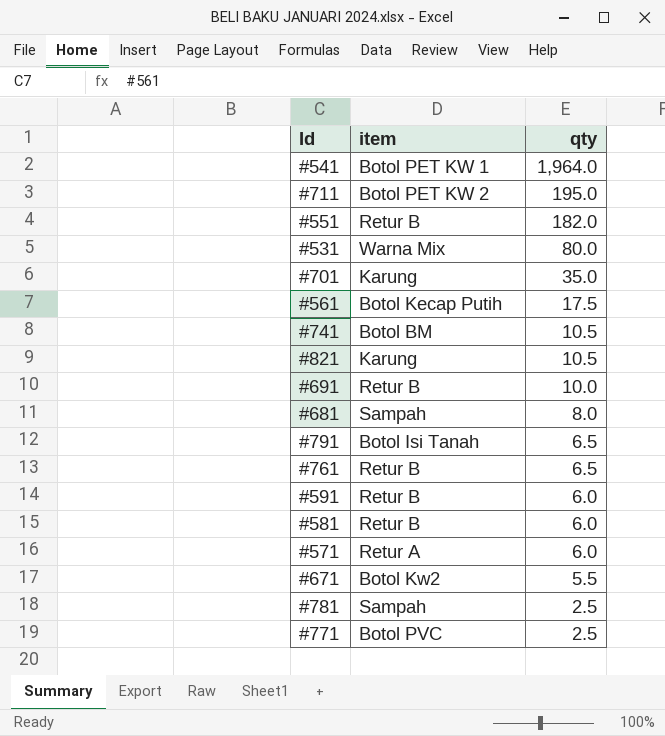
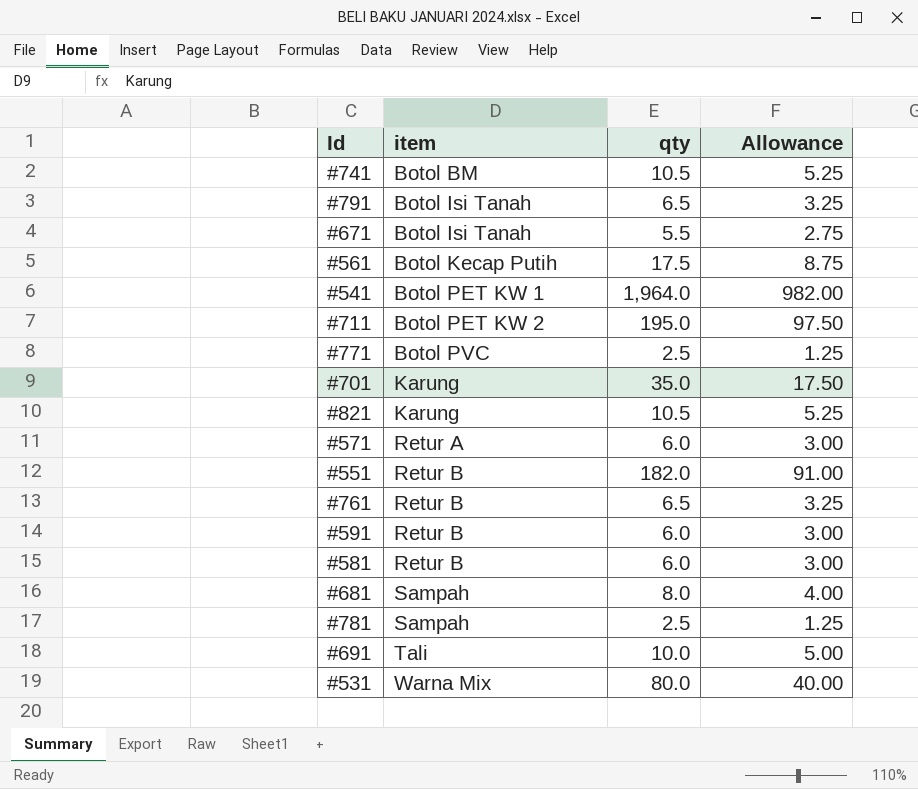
row order: qty descending -> item ascending
column Allowance | formula: none -> [qty] * 0.5
#671 | item: Botol Kw2 -> Botol Isi Tanah
#691 | item: Retur B -> Tali

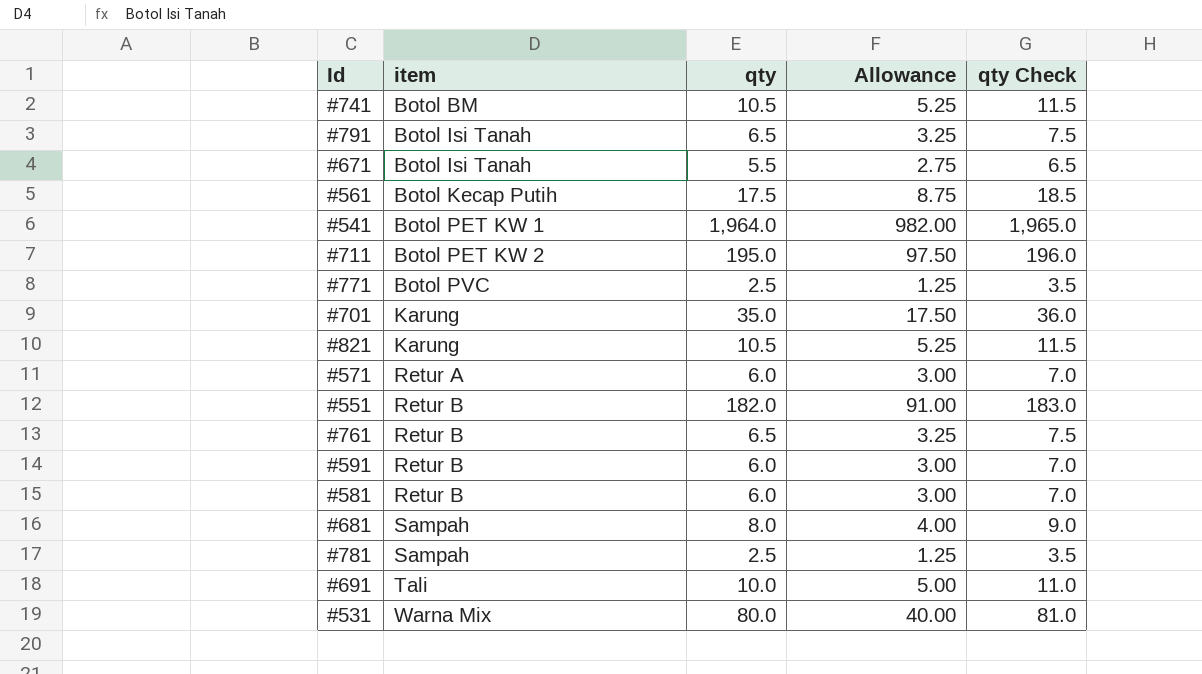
column qty Check | formula: none -> [qty] + 1

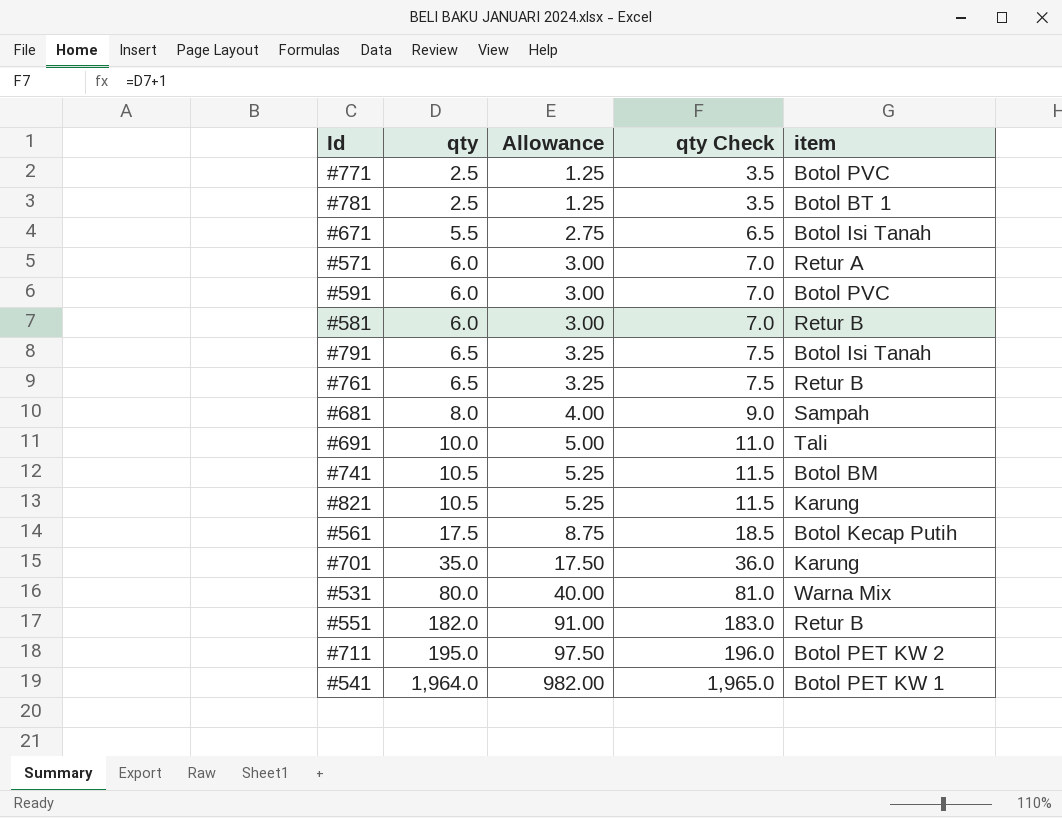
row order: item ascending -> qty ascending
column item | position: 2 -> 5
#781 | item: Sampah -> Botol BT 1
#591 | item: Retur B -> Botol PVC

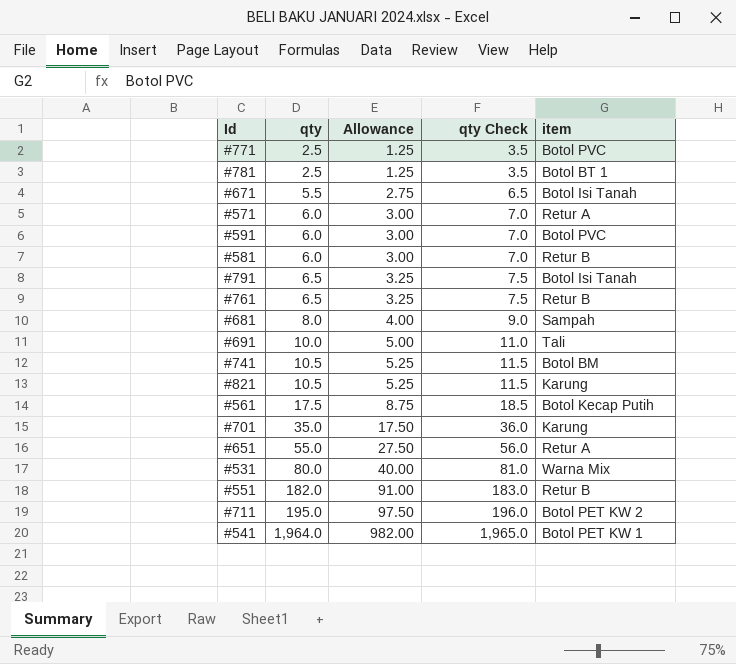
row #651: none -> 55.0 | 27.50 | 56.0 | Retur A

